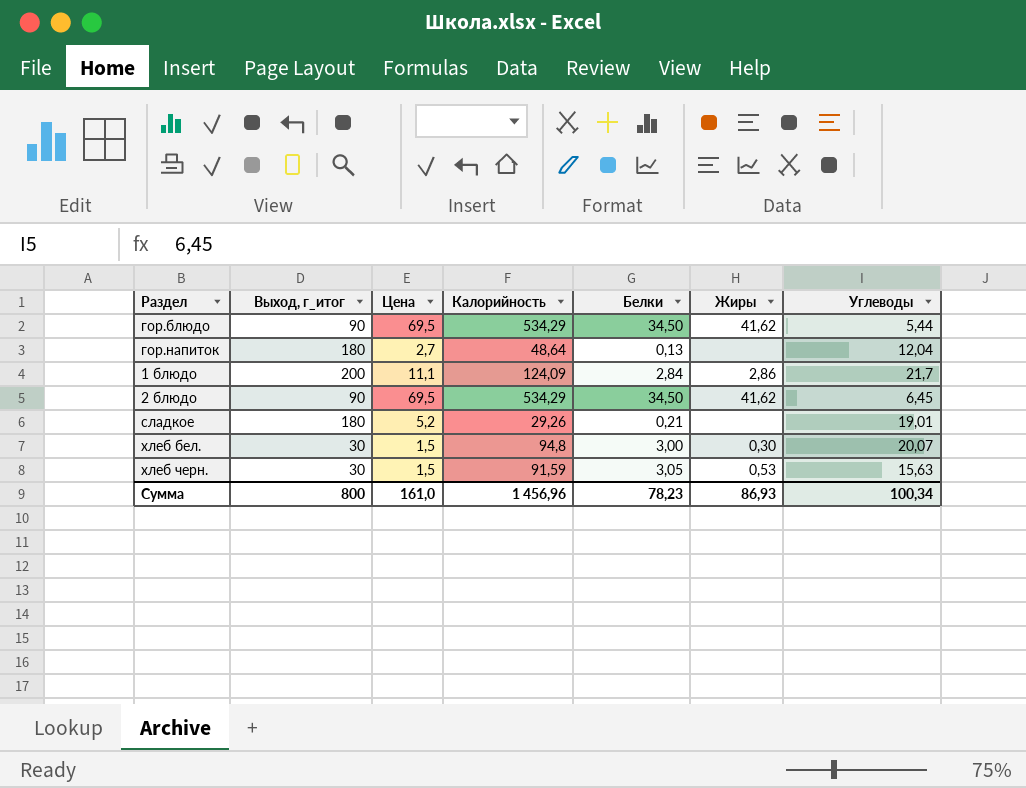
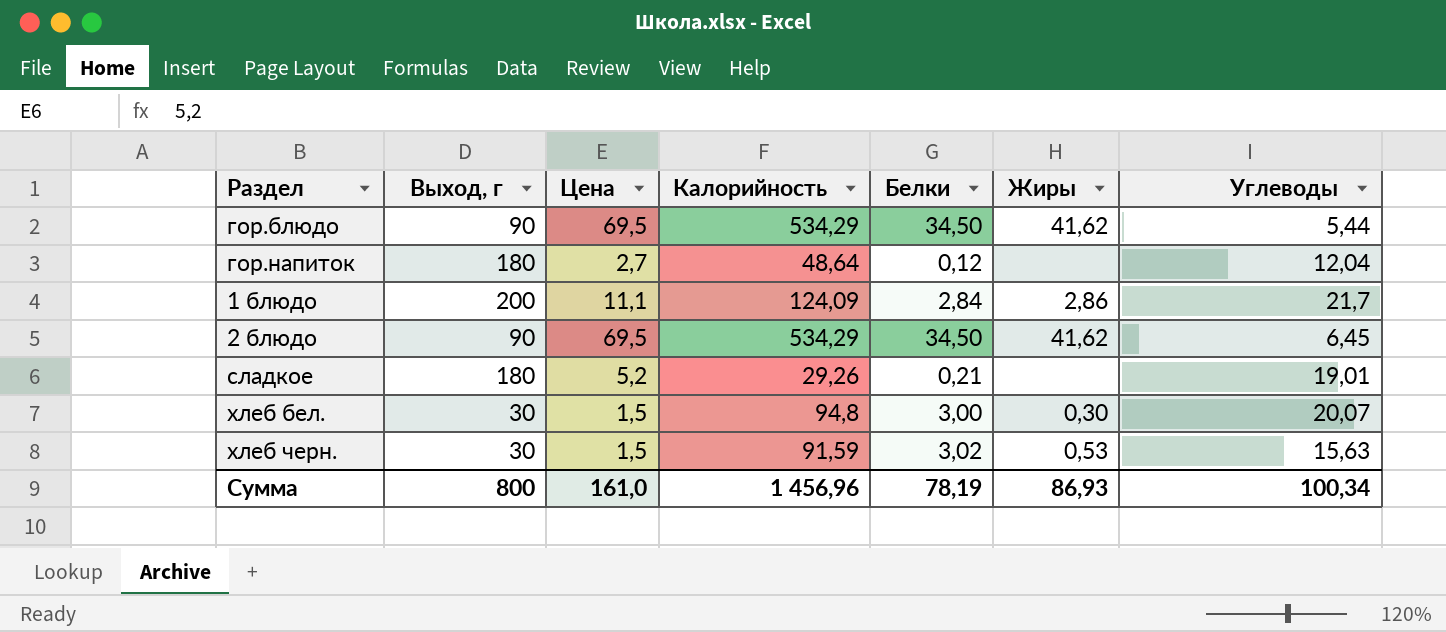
column name: Выход, г_итог -> Выход, г
гор.напиток | Белки: 0,13 -> 0,12
хлеб черн. | Белки: 3,05 -> 3,02
Сумма | Белки: 78,23 -> 78,19

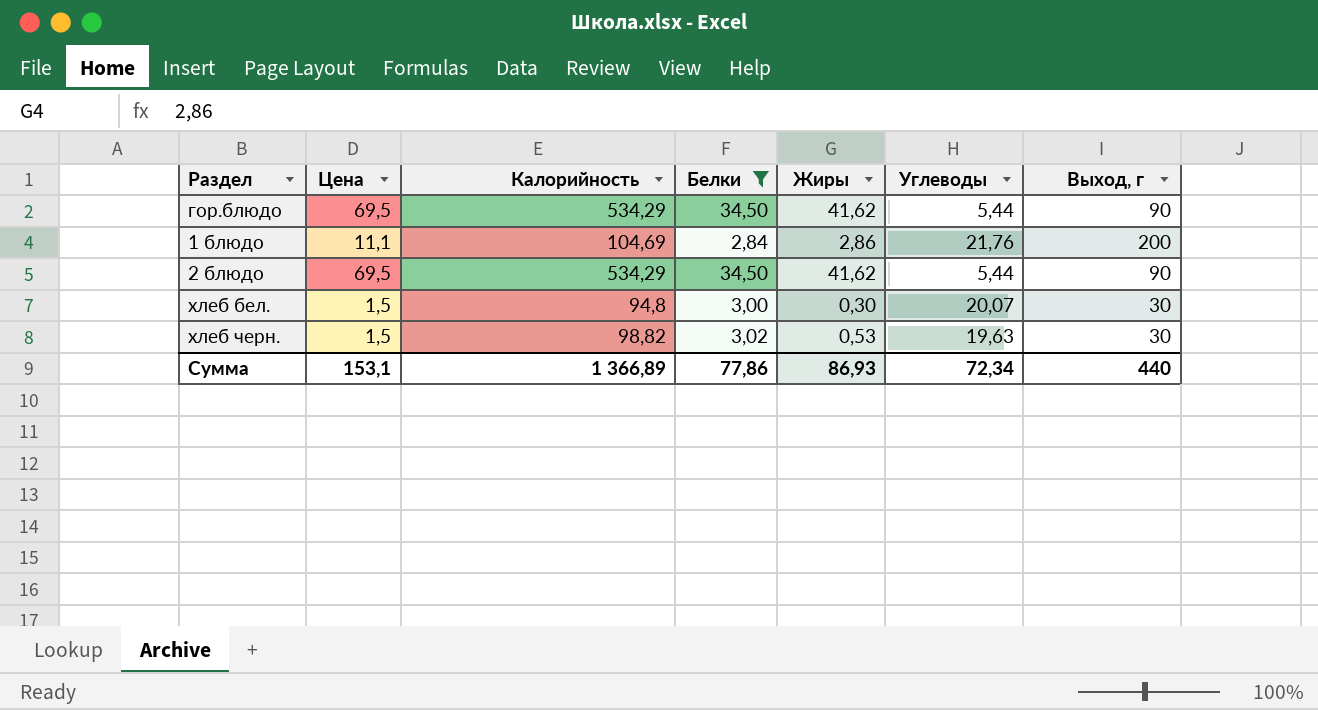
filter: none -> Белки >= 2,84
column Выход, г | position: 2 -> 7
1 блюдо | Калорийность: 124,09 -> 104,69
1 блюдо | Углеводы: 21,7 -> 21,76
2 блюдо | Углеводы: 6,45 -> 5,44
хлеб черн. | Калорийность: 91,59 -> 98,82
хлеб черн. | Углеводы: 15,63 -> 19,63
Сумма | Цена: 161,0 -> 153,1
Сумма | Калорийность: 1 456,96 -> 1 366,89
Сумма | Белки: 78,19 -> 77,86
Сумма | Углеводы: 100,34 -> 72,34
Сумма | Выход, г: 800 -> 440

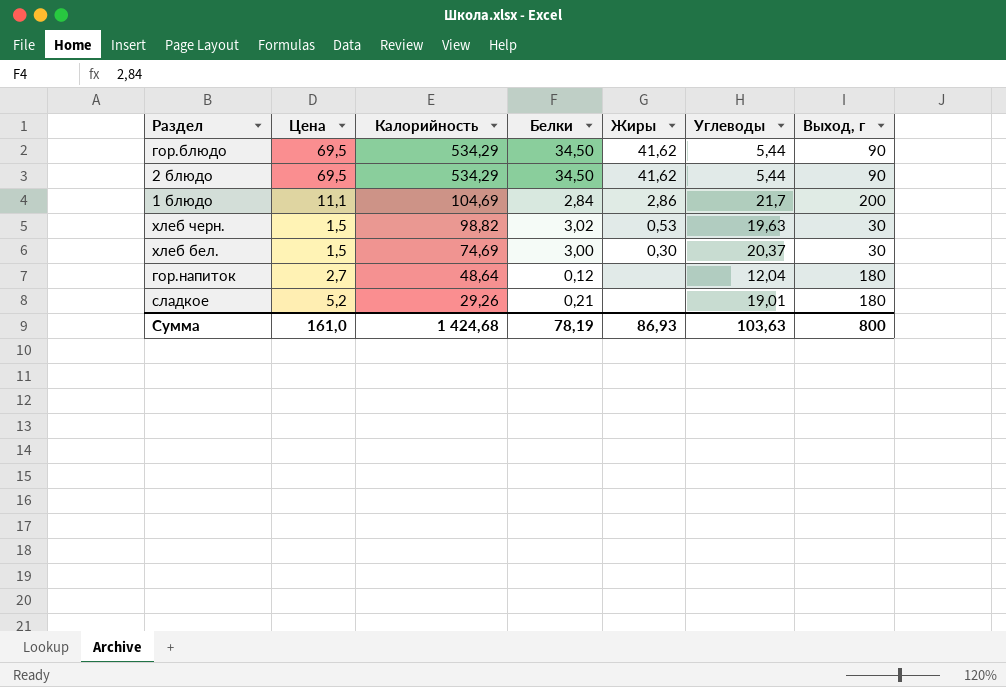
filter: Белки >= 2,84 -> none
row order: none -> Калорийность descending
1 блюдо | Углеводы: 21,76 -> 21,7
хлеб бел. | Калорийность: 94,8 -> 74,69
хлеб бел. | Углеводы: 20,07 -> 20,37
Сумма | Цена: 153,1 -> 161,0
Сумма | Калорийность: 1 366,89 -> 1 424,68
Сумма | Белки: 77,86 -> 78,19
Сумма | Углеводы: 72,34 -> 103,63
Сумма | Выход, г: 440 -> 800

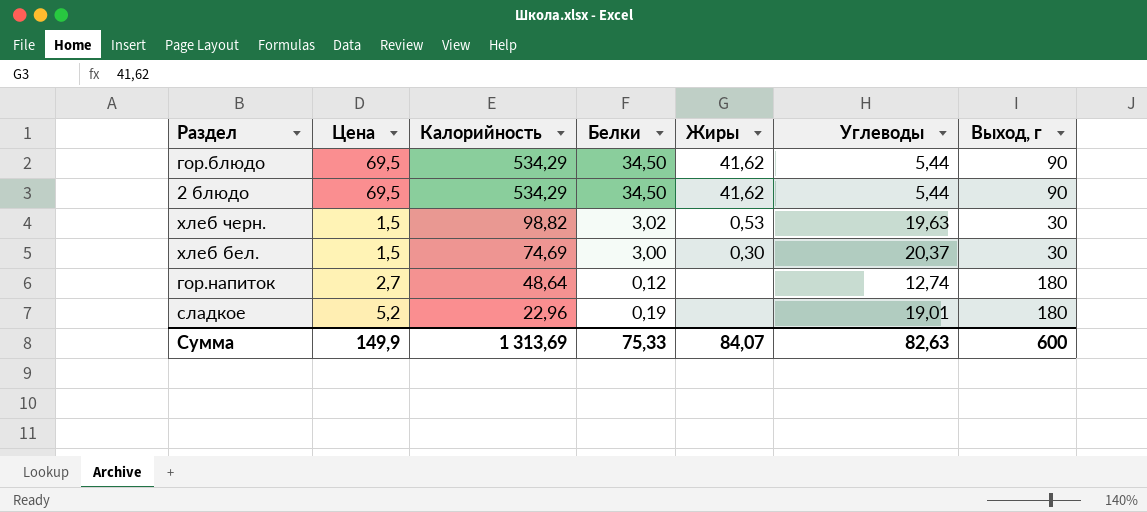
row 1 блюдо: 11,1 | 104,69 | 2,84 | 2,86 | 21,7 | 200 -> none
гор.напиток | Углеводы: 12,04 -> 12,74
сладкое | Калорийность: 29,26 -> 22,96
сладкое | Белки: 0,21 -> 0,19
Сумма | Цена: 161,0 -> 149,9
Сумма | Калорийность: 1 424,68 -> 1 313,69
Сумма | Белки: 78,19 -> 75,33
Сумма | Жиры: 86,93 -> 84,07
Сумма | Углеводы: 103,63 -> 82,63
Сумма | Выход, г: 800 -> 600

